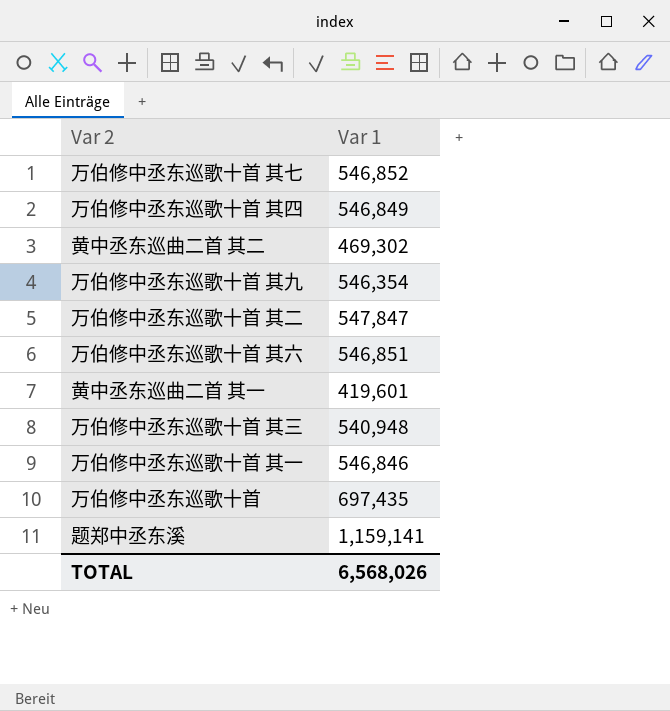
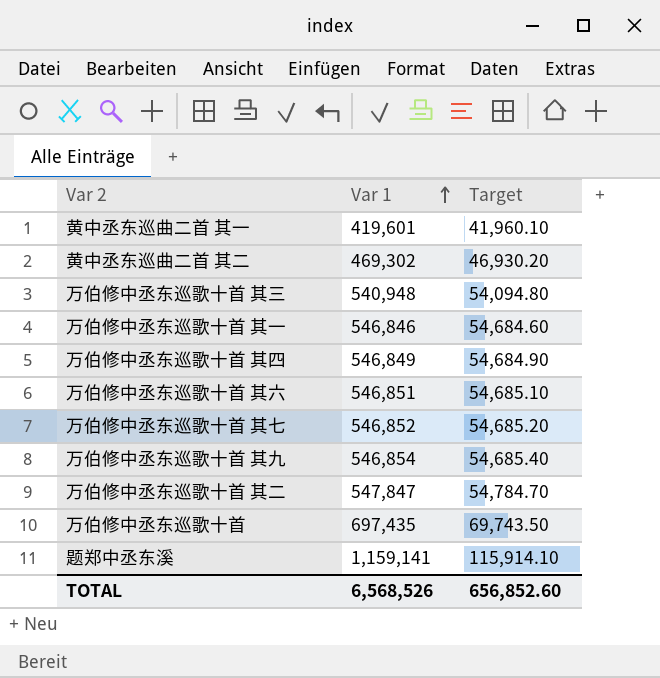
row order: none -> Var 1 ascending
column Target | formula: none -> [Var 1] * 0.1
万伯修中丞东巡歌十首 其九 | Var 1: 546,354 -> 546,854
TOTAL | Var 1: 6,568,026 -> 6,568,526

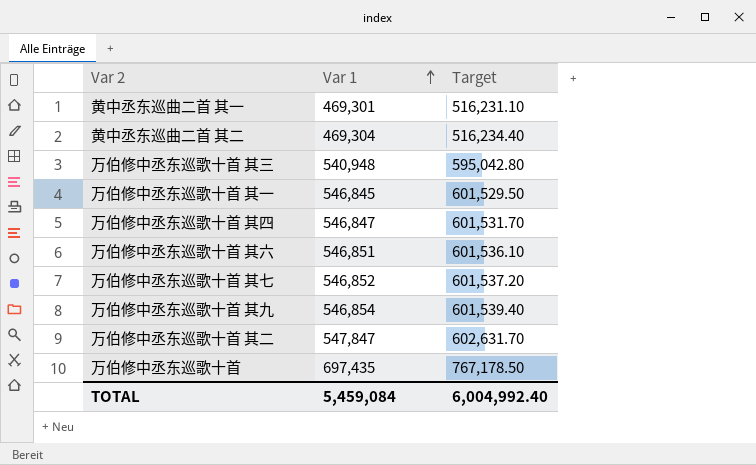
column Target | formula: [Var 1] * 0.1 -> [Var 1] * 1.1
row 题郑中丞东溪: 1,159,141 | 115,914.10 -> none
黄中丞东巡曲二首 其一 | Var 1: 419,601 -> 469,301
黄中丞东巡曲二首 其二 | Var 1: 469,302 -> 469,304
万伯修中丞东巡歌十首 其一 | Var 1: 546,846 -> 546,845
万伯修中丞东巡歌十首 其四 | Var 1: 546,849 -> 546,847
TOTAL | Var 1: 6,568,526 -> 5,459,084
TOTAL | Target: 656,852.60 -> 6,004,992.40

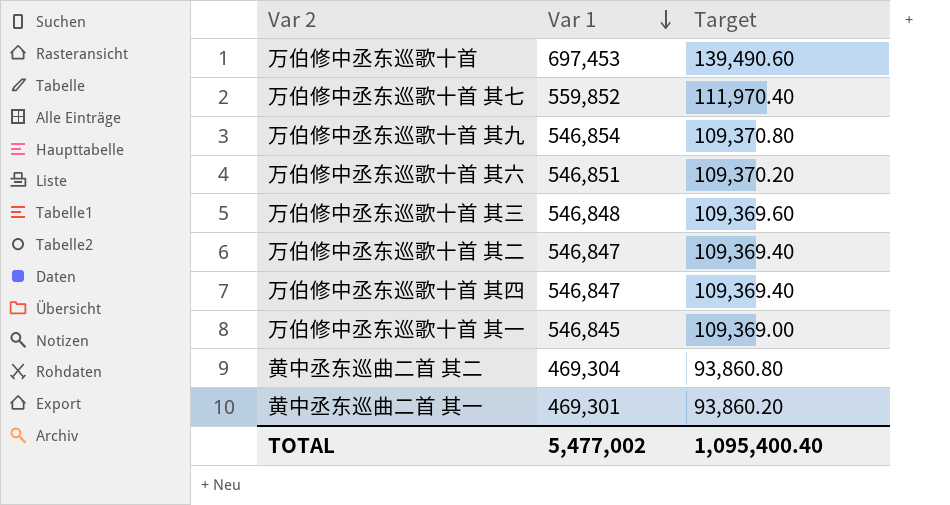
row order: Var 1 ascending -> Var 1 descending
column Target | formula: [Var 1] * 1.1 -> [Var 1] * 0.2
万伯修中丞东巡歌十首 | Var 1: 697,435 -> 697,453
万伯修中丞东巡歌十首 其七 | Var 1: 546,852 -> 559,852
万伯修中丞东巡歌十首 其三 | Var 1: 540,948 -> 546,848
万伯修中丞东巡歌十首 其二 | Var 1: 547,847 -> 546,847
TOTAL | Var 1: 5,459,084 -> 5,477,002
TOTAL | Target: 6,004,992.40 -> 1,095,400.40

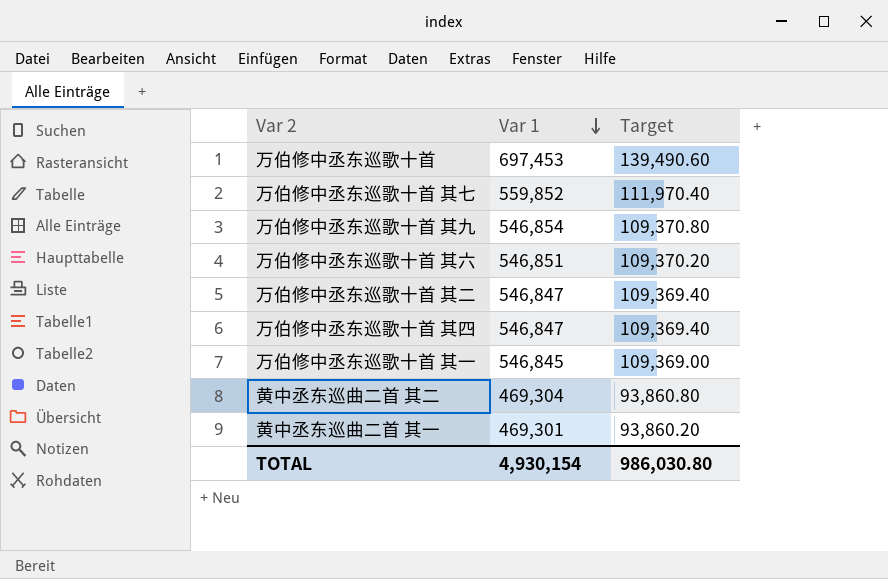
row 万伯修中丞东巡歌十首 其三: 546,848 | 109,369.60 -> none
TOTAL | Var 1: 5,477,002 -> 4,930,154
TOTAL | Target: 1,095,400.40 -> 986,030.80

